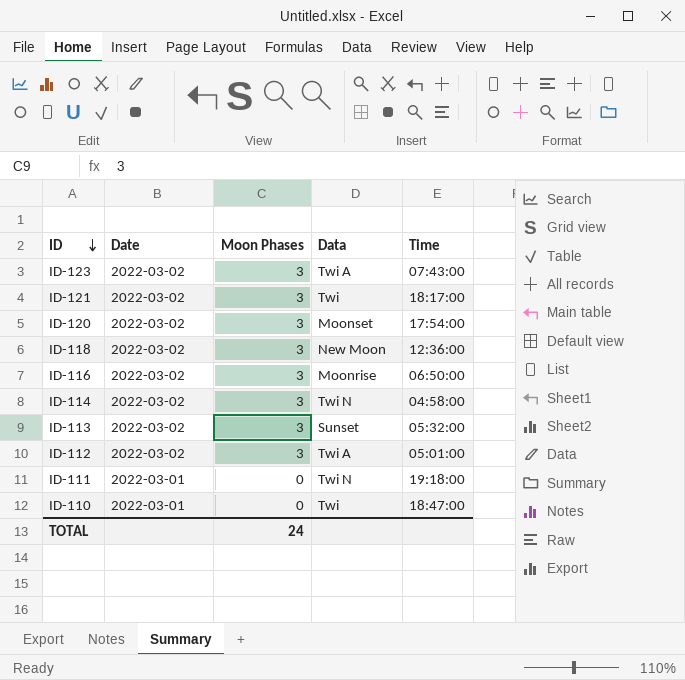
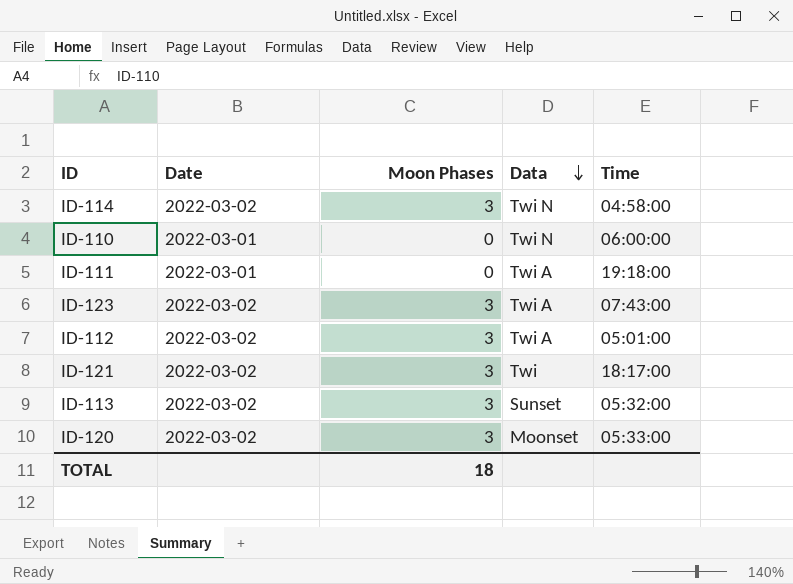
row order: ID descending -> Data descending
row ID-118: 2022-03-02 | 3 | New Moon | 12:36:00 -> none
row ID-116: 2022-03-02 | 3 | Moonrise | 06:50:00 -> none
ID-110 | Data: Twi -> Twi N
ID-110 | Time: 18:47:00 -> 06:00:00
ID-111 | Data: Twi N -> Twi A
ID-120 | Time: 17:54:00 -> 05:33:00
TOTAL | Moon Phases: 24 -> 18

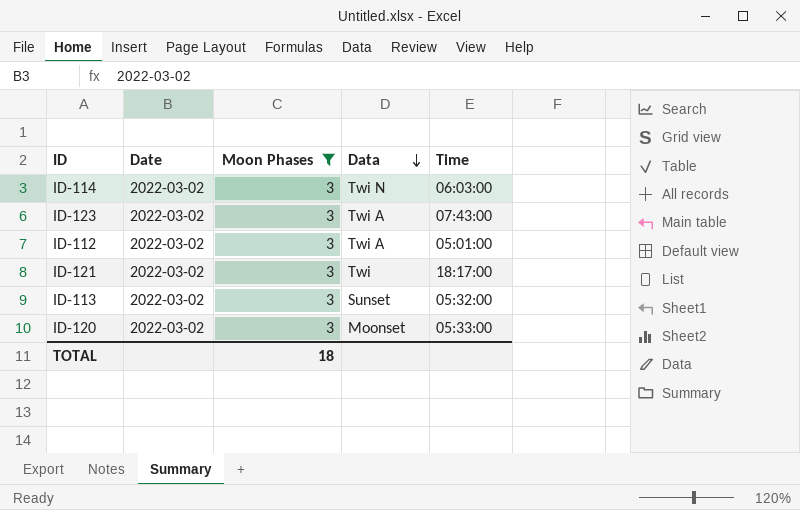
filter: none -> Moon Phases = 3
ID-114 | Time: 04:58:00 -> 06:03:00

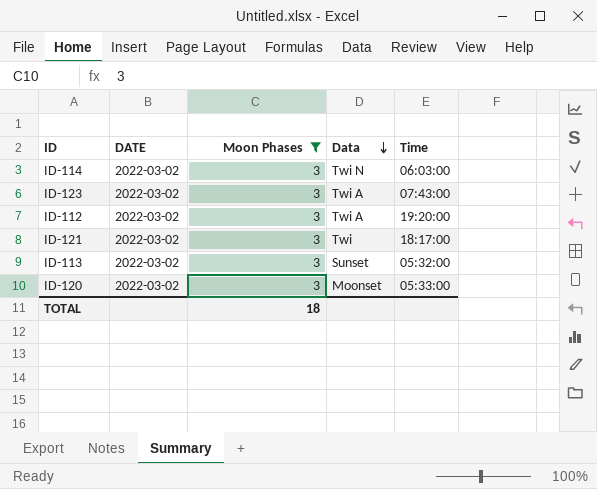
column name: Date -> DATE
ID-112 | Time: 05:01:00 -> 19:20:00

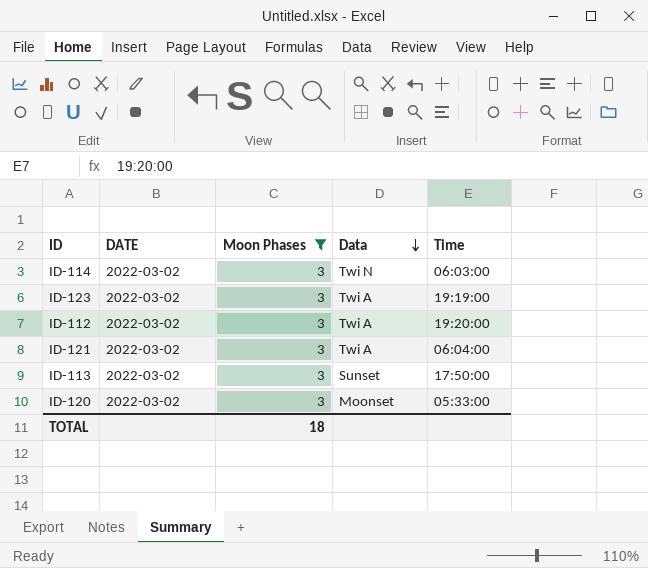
ID-123 | Time: 07:43:00 -> 19:19:00
ID-121 | Data: Twi -> Twi A
ID-121 | Time: 18:17:00 -> 06:04:00
ID-113 | Time: 05:32:00 -> 17:50:00

